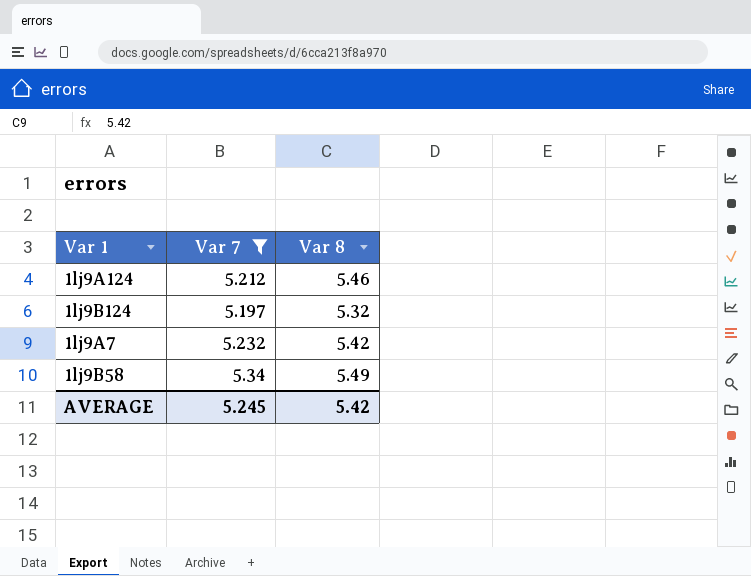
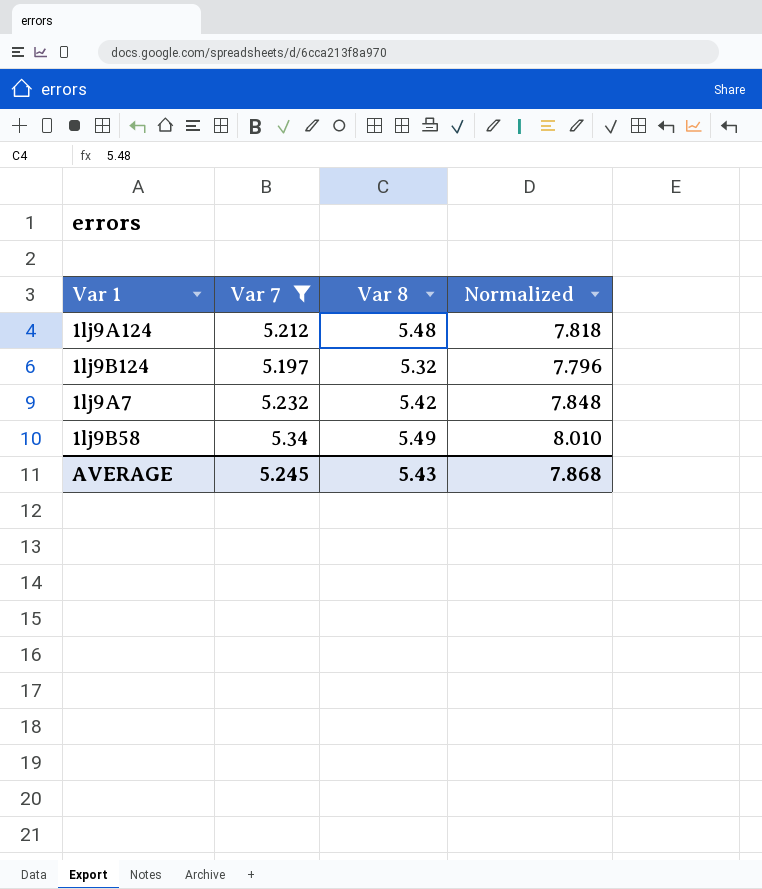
column Normalized | formula: none -> [Var 7] * 1.5
1lj9A124 | Var 8: 5.46 -> 5.48
AVERAGE | Var 8: 5.42 -> 5.43

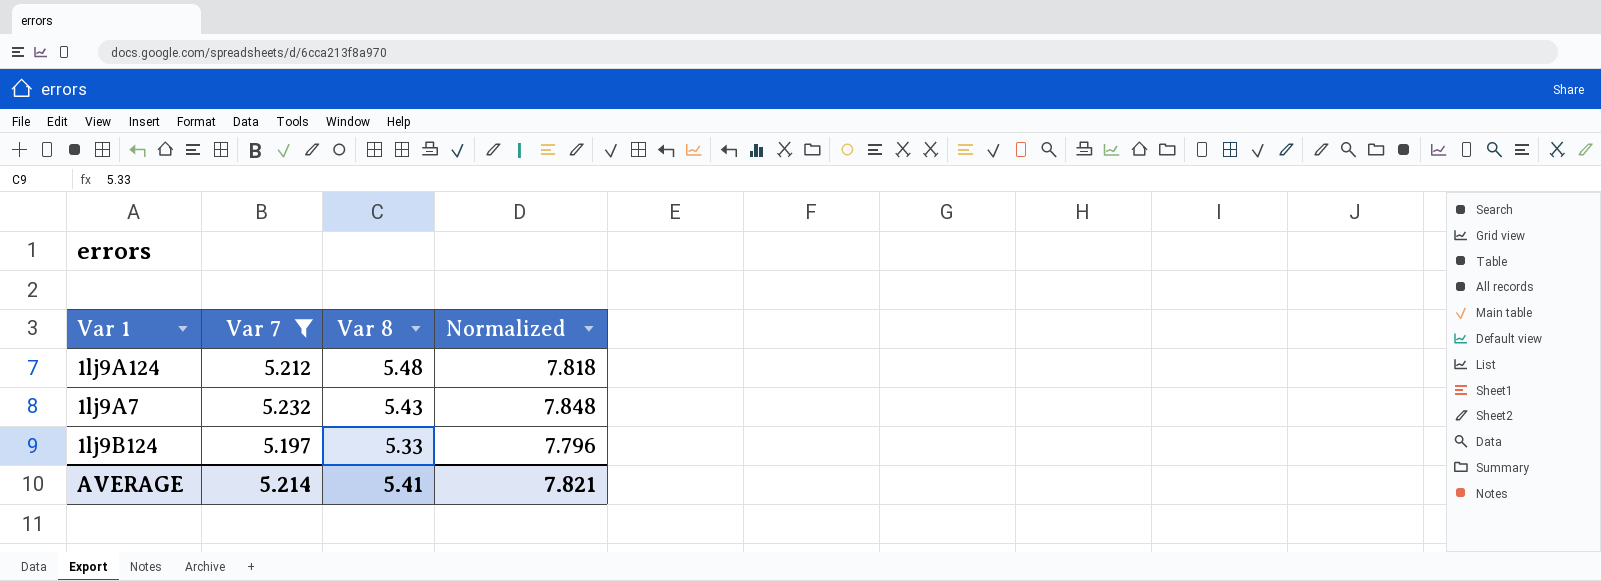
row order: none -> Var 8 descending
row 1lj9B58: 5.34 | 5.49 | 8.010 -> none
1lj9A7 | Var 8: 5.42 -> 5.43
1lj9B124 | Var 8: 5.32 -> 5.33
AVERAGE | Var 7: 5.245 -> 5.214
AVERAGE | Var 8: 5.43 -> 5.41
AVERAGE | Normalized: 7.868 -> 7.821

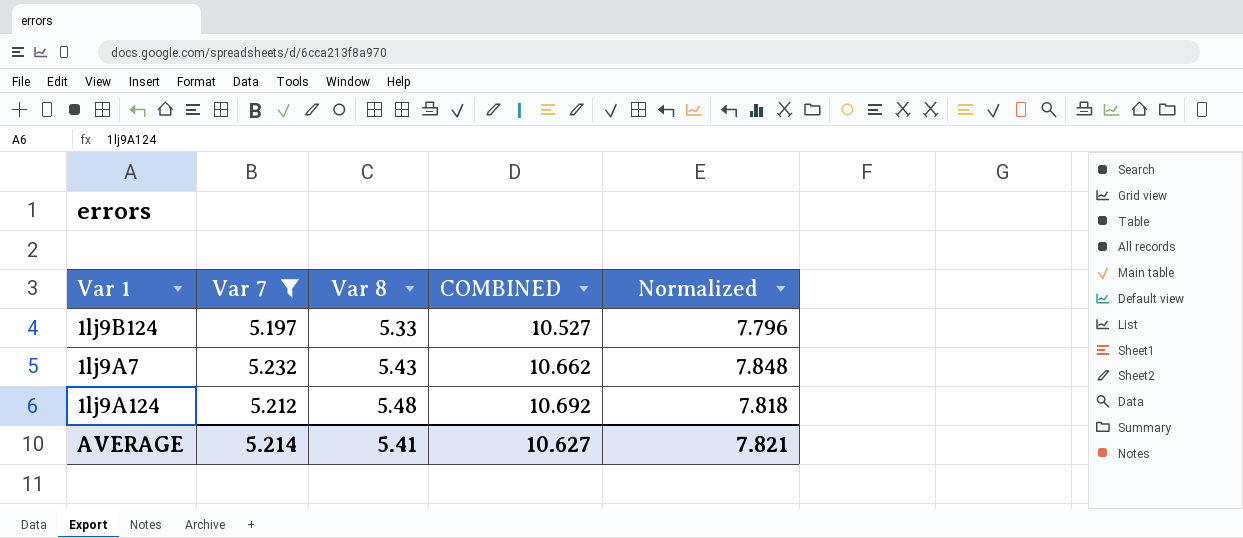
row order: Var 8 descending -> Var 8 ascending
column COMBINED | formula: none -> [Var 7] + [Var 8]

